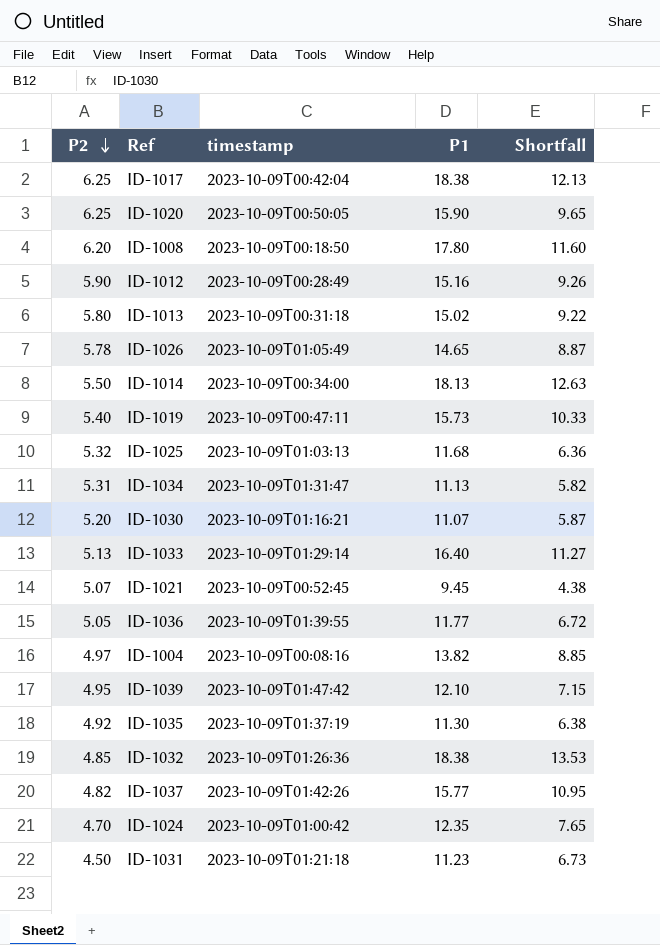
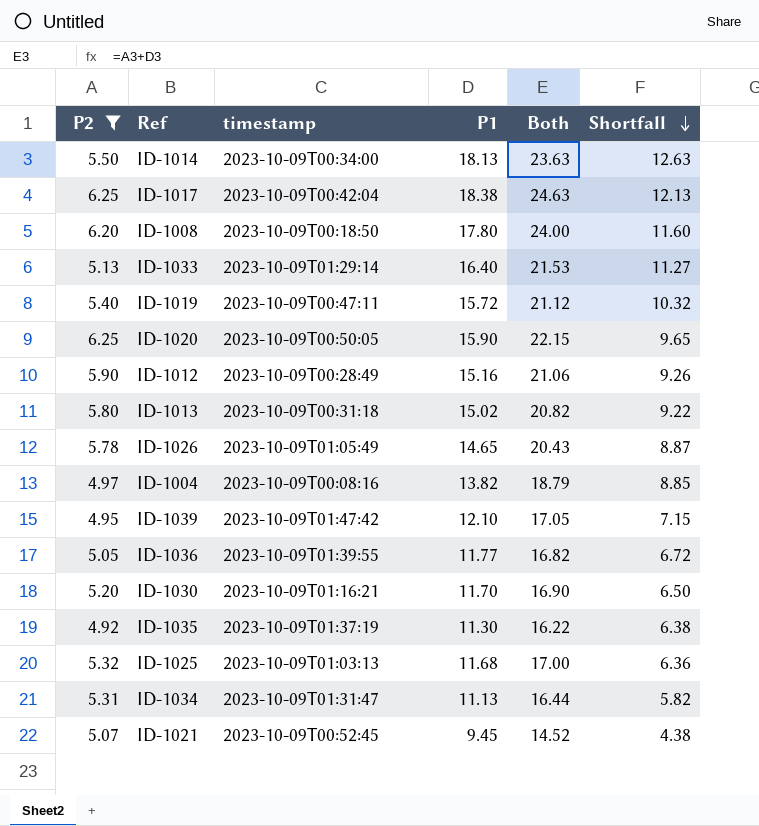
filter: none -> P2 >= 4.92
row order: P2 descending -> Shortfall descending
column Both | formula: none -> [P2] + [P1]
ID-1019 | P1: 15.73 -> 15.72
ID-1019 | Shortfall: 10.33 -> 10.32
ID-1030 | P1: 11.07 -> 11.70
ID-1030 | Shortfall: 5.87 -> 6.50

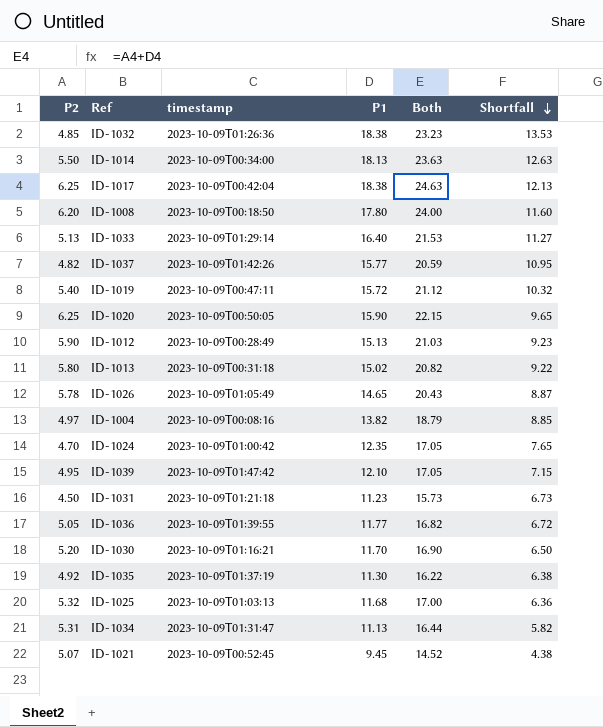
filter: P2 >= 4.92 -> none
ID-1012 | P1: 15.16 -> 15.13
ID-1012 | Both: 21.06 -> 21.03
ID-1012 | Shortfall: 9.26 -> 9.23

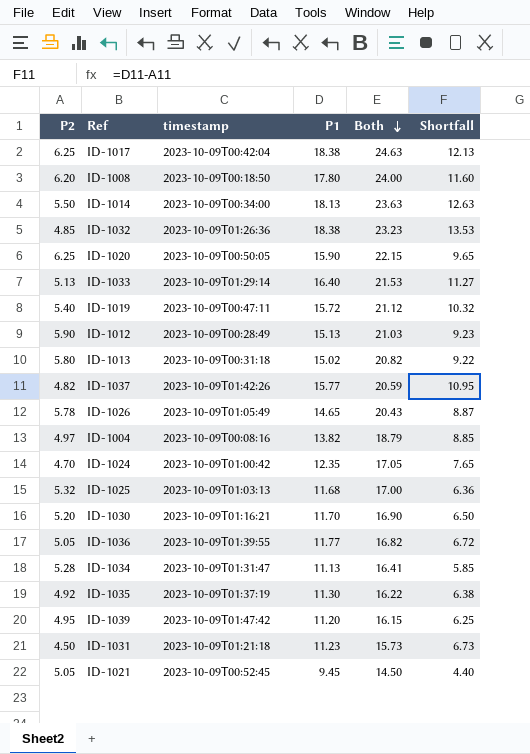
row order: Shortfall descending -> Both descending
ID-1034 | P2: 5.31 -> 5.28
ID-1034 | Both: 16.44 -> 16.41
ID-1034 | Shortfall: 5.82 -> 5.85
ID-1039 | P1: 12.10 -> 11.20
ID-1039 | Both: 17.05 -> 16.15
ID-1039 | Shortfall: 7.15 -> 6.25
ID-1021 | P2: 5.07 -> 5.05
ID-1021 | Both: 14.52 -> 14.50
ID-1021 | Shortfall: 4.38 -> 4.40

